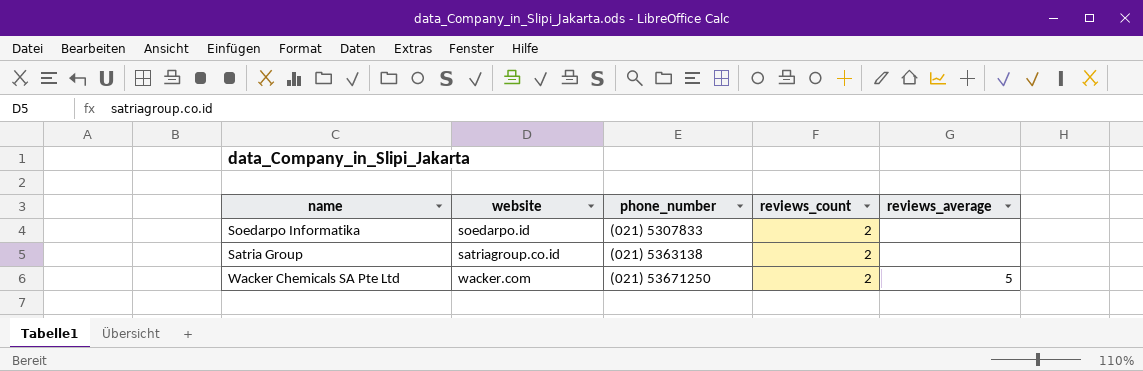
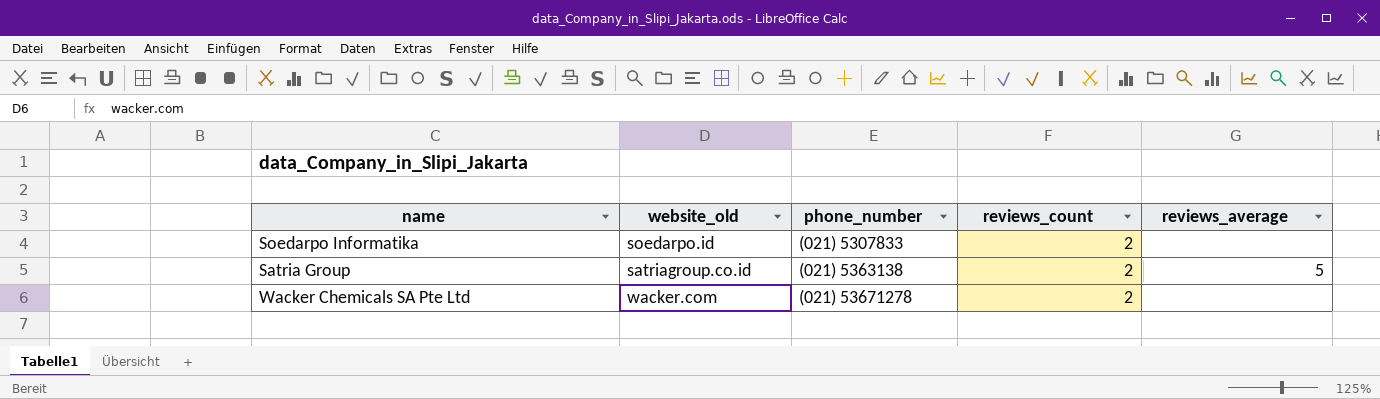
column name: website -> website_old
Satria Group | reviews_average: none -> 5
Wacker Chemicals SA Pte Ltd | phone_number: (021) 53671250 -> (021) 53671278
Wacker Chemicals SA Pte Ltd | reviews_average: 5 -> none

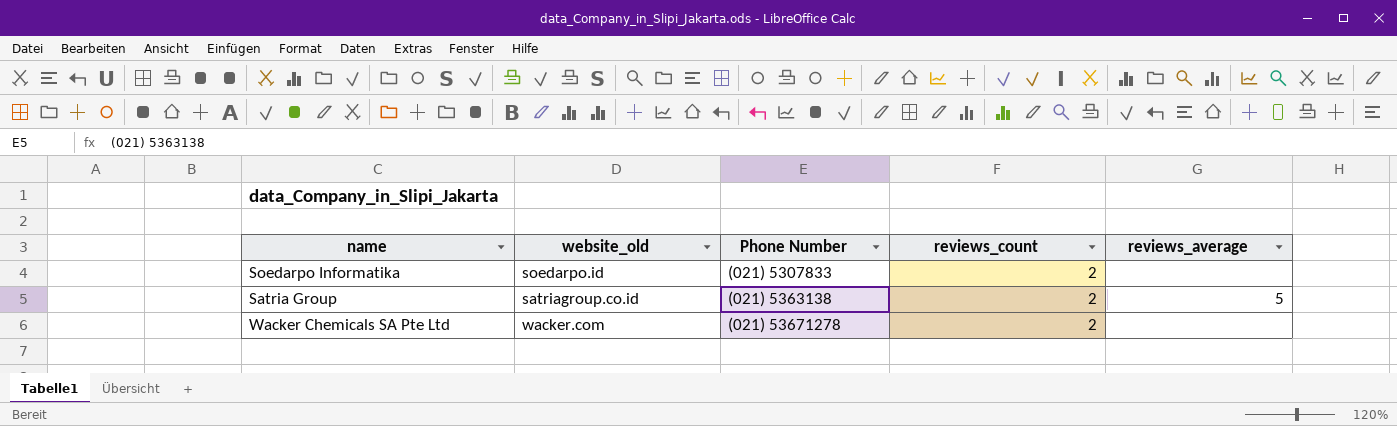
column name: phone_number -> Phone Number

